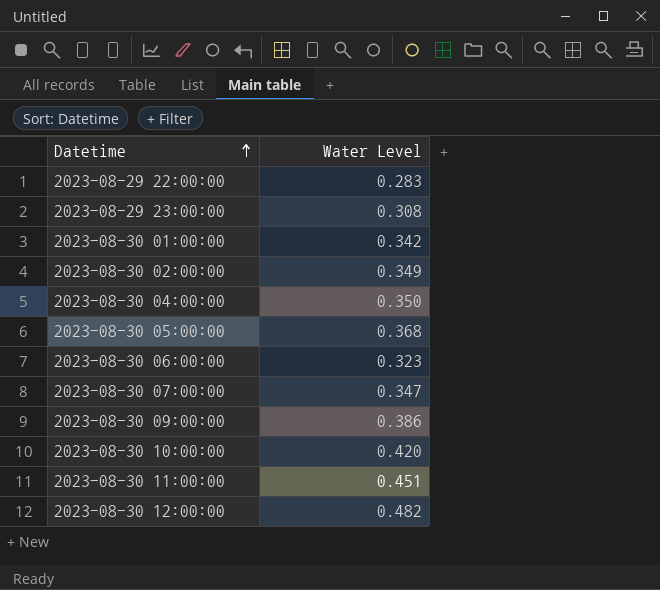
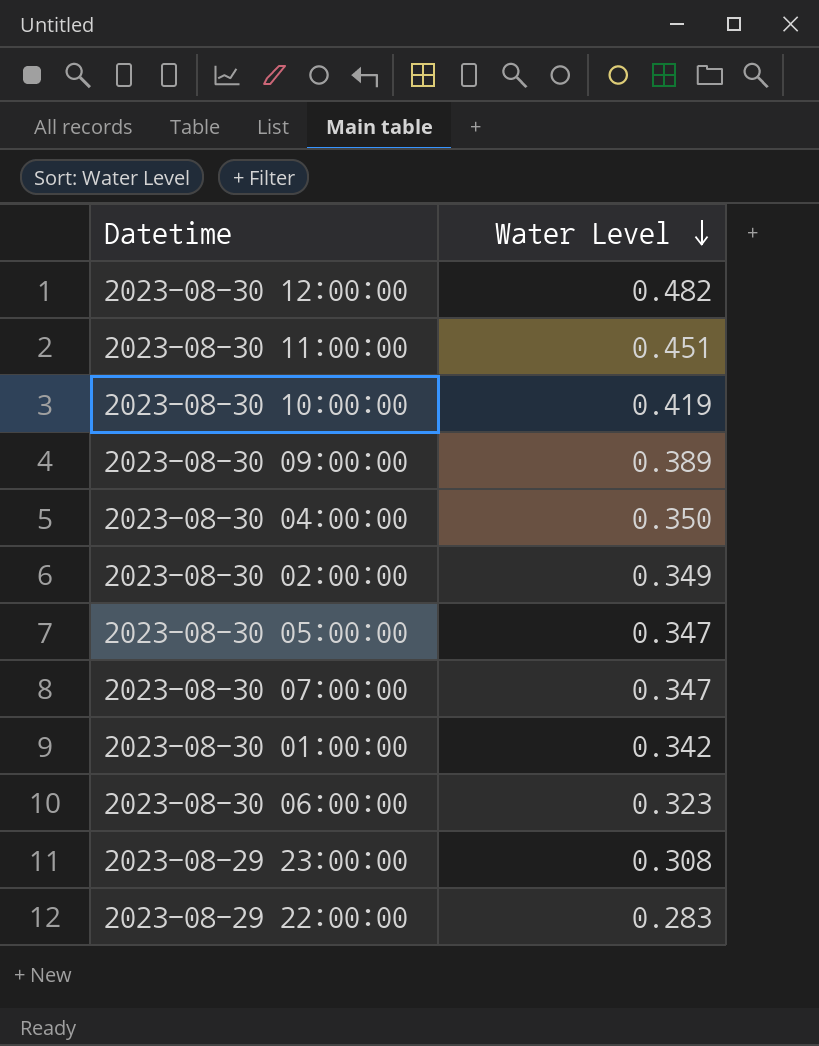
row order: Datetime ascending -> Water Level descending
2023-08-30 10:00:00 | Water Level: 0.420 -> 0.419
2023-08-30 09:00:00 | Water Level: 0.386 -> 0.389
2023-08-30 05:00:00 | Water Level: 0.368 -> 0.347

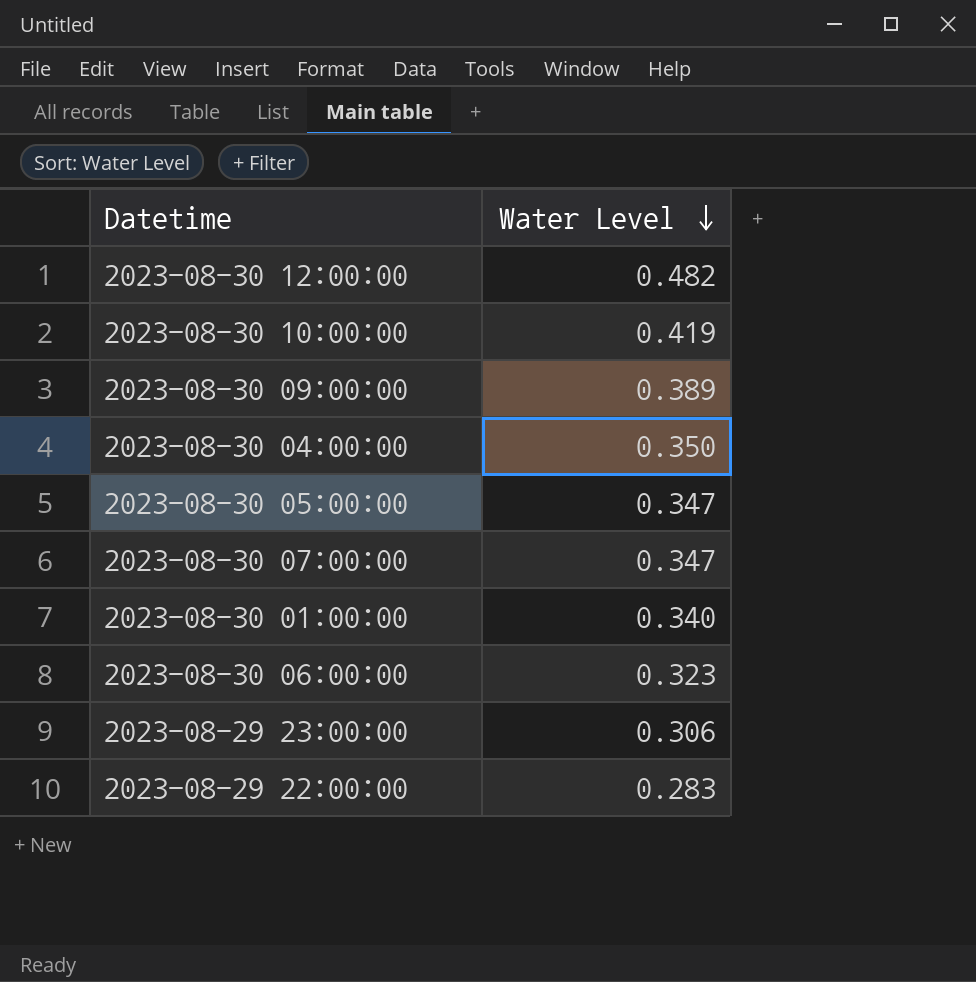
row 2023-08-30 11:00:00: 0.451 -> none
row 2023-08-30 02:00:00: 0.349 -> none
2023-08-30 01:00:00 | Water Level: 0.342 -> 0.340
2023-08-29 23:00:00 | Water Level: 0.308 -> 0.306

